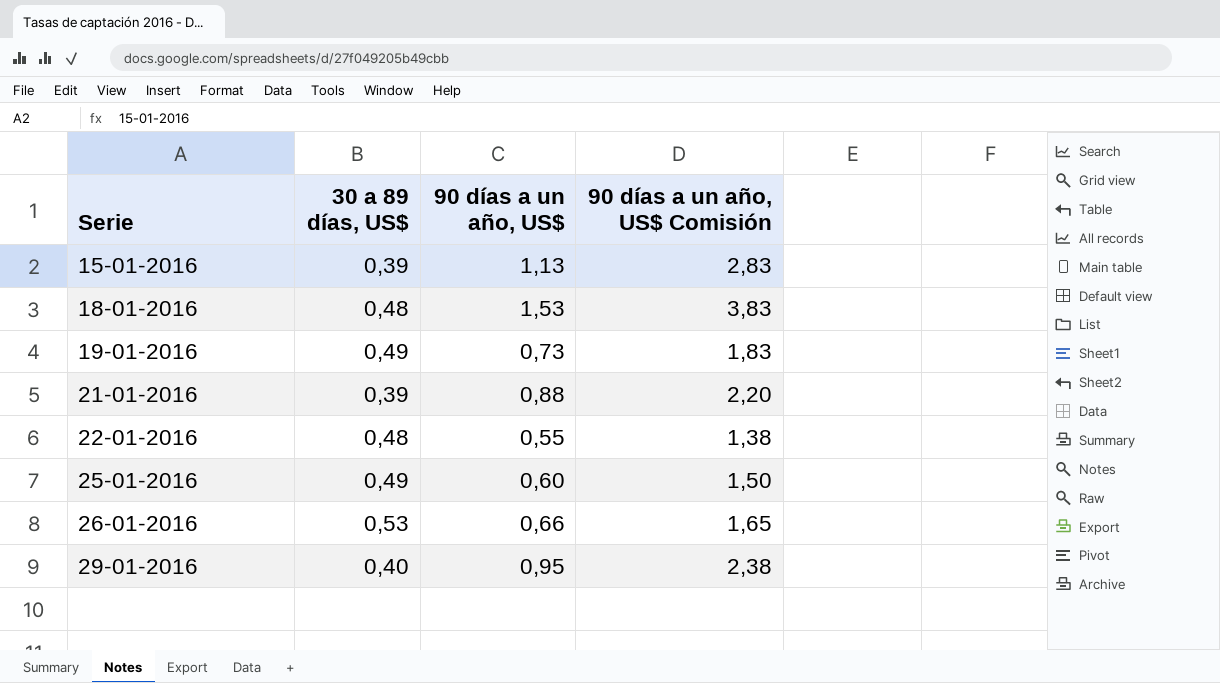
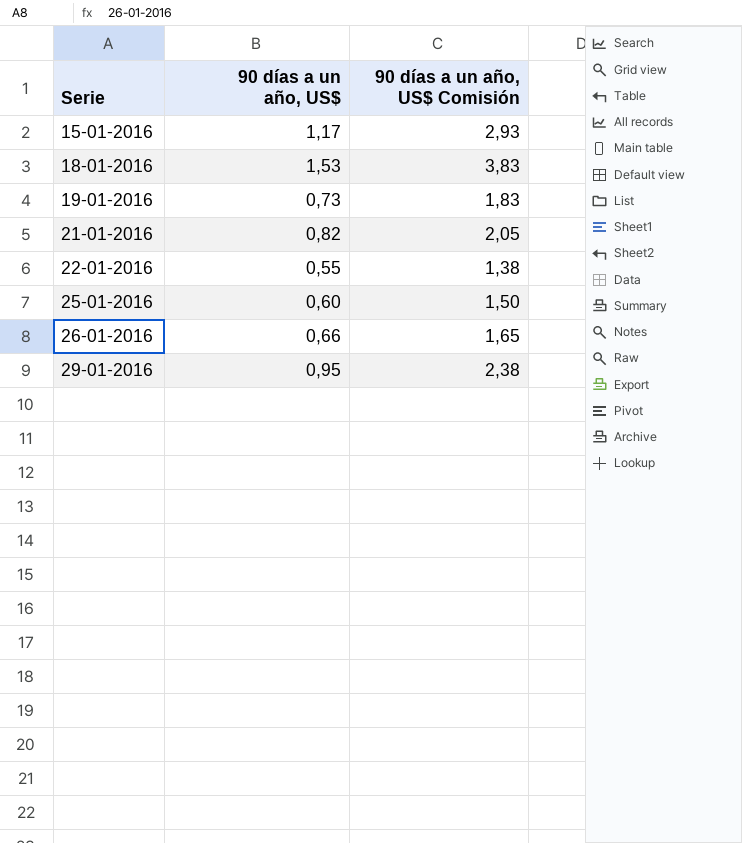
column 30 a 89 días, US$ | position: 2 -> none
15-01-2016 | 90 días a un año, US$: 1,13 -> 1,17
15-01-2016 | 90 días a un año, US$ Comisión: 2,83 -> 2,93
21-01-2016 | 90 días a un año, US$: 0,88 -> 0,82
21-01-2016 | 90 días a un año, US$ Comisión: 2,20 -> 2,05

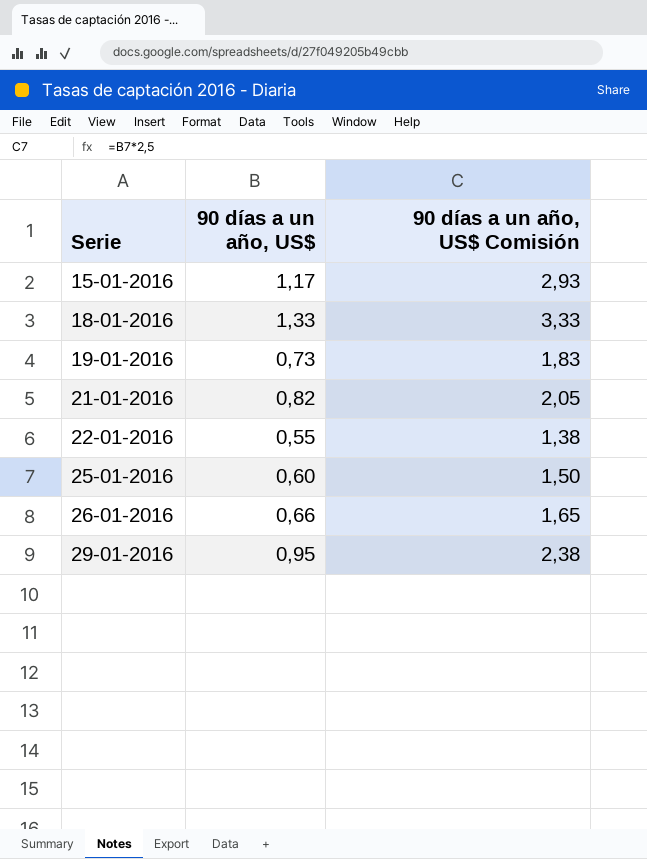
18-01-2016 | 90 días a un año, US$: 1,53 -> 1,33
18-01-2016 | 90 días a un año, US$ Comisión: 3,83 -> 3,33

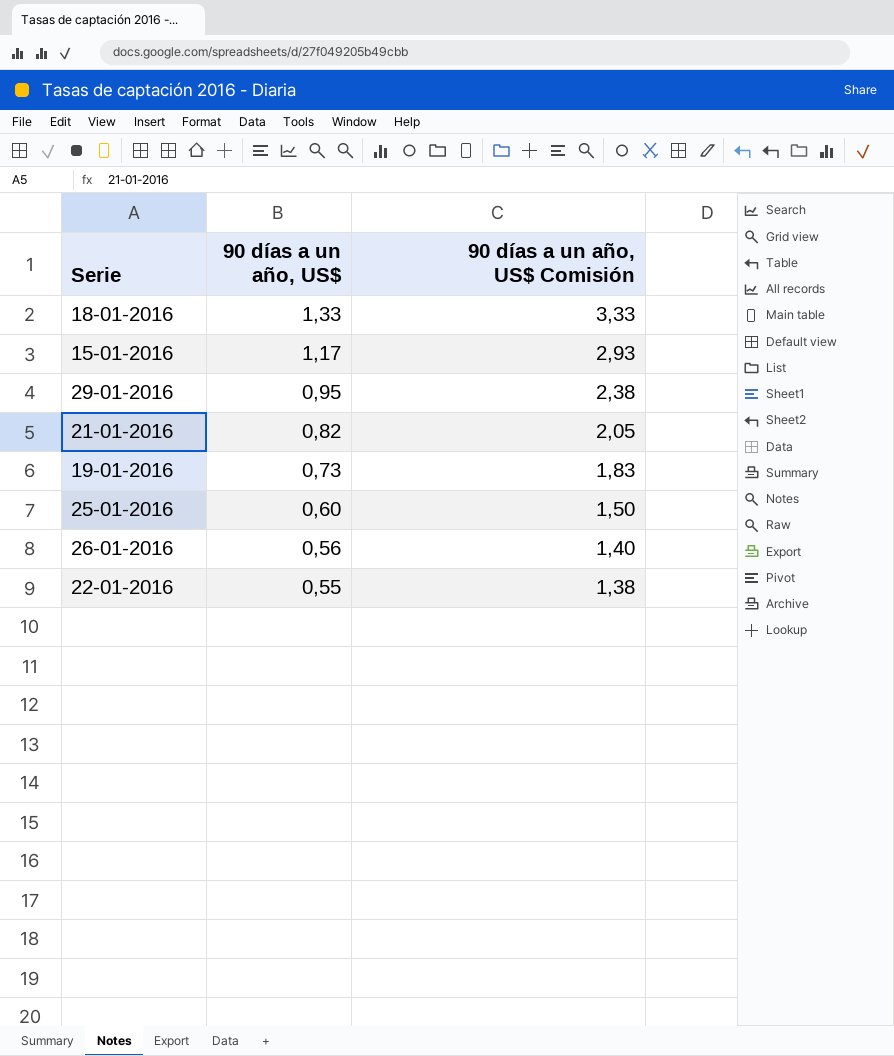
row order: Serie ascending -> 90 días a un año, US$ descending
26-01-2016 | 90 días a un año, US$: 0,66 -> 0,56
26-01-2016 | 90 días a un año, US$ Comisión: 1,65 -> 1,40

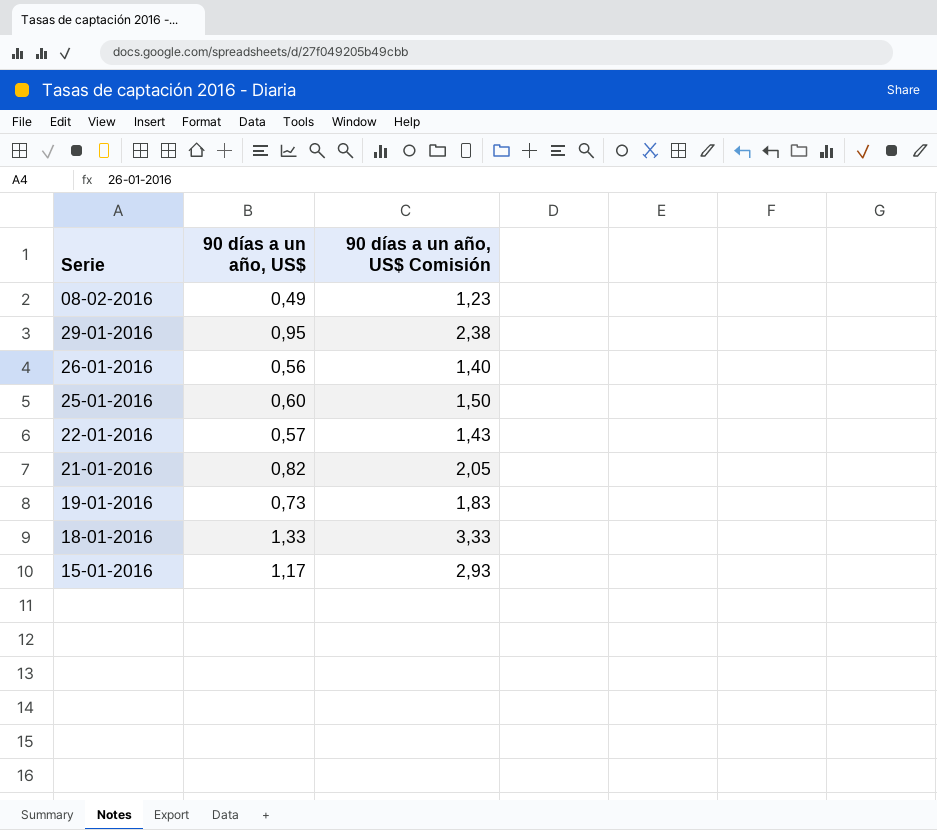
row order: 90 días a un año, US$ descending -> Serie descending
row 08-02-2016: none -> 0,49 | 1,23
22-01-2016 | 90 días a un año, US$: 0,55 -> 0,57
22-01-2016 | 90 días a un año, US$ Comisión: 1,38 -> 1,43

